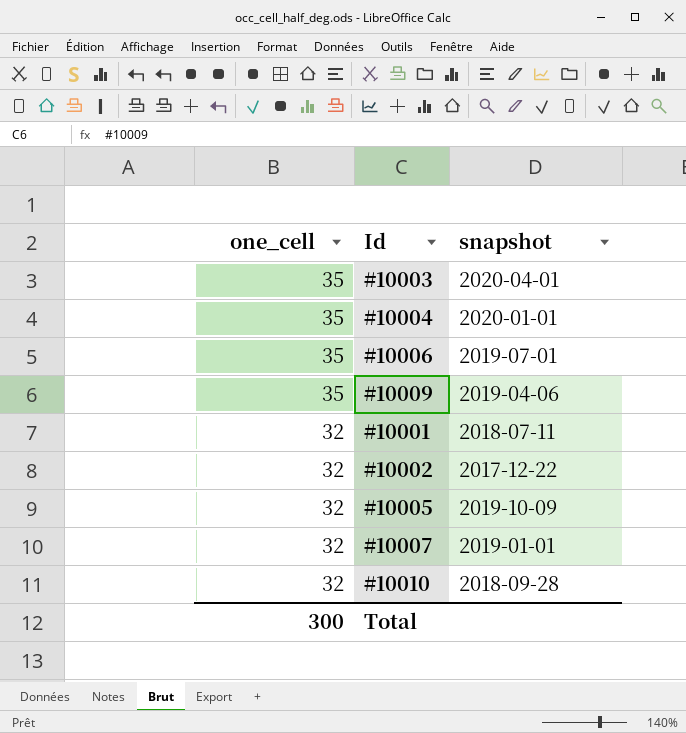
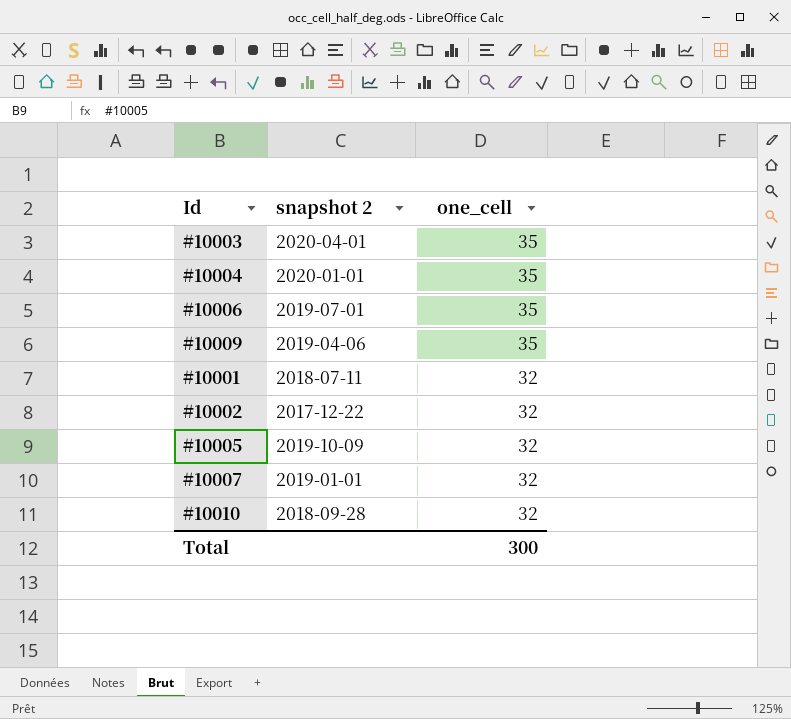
column name: snapshot -> snapshot 2
column one_cell | position: 1 -> 3

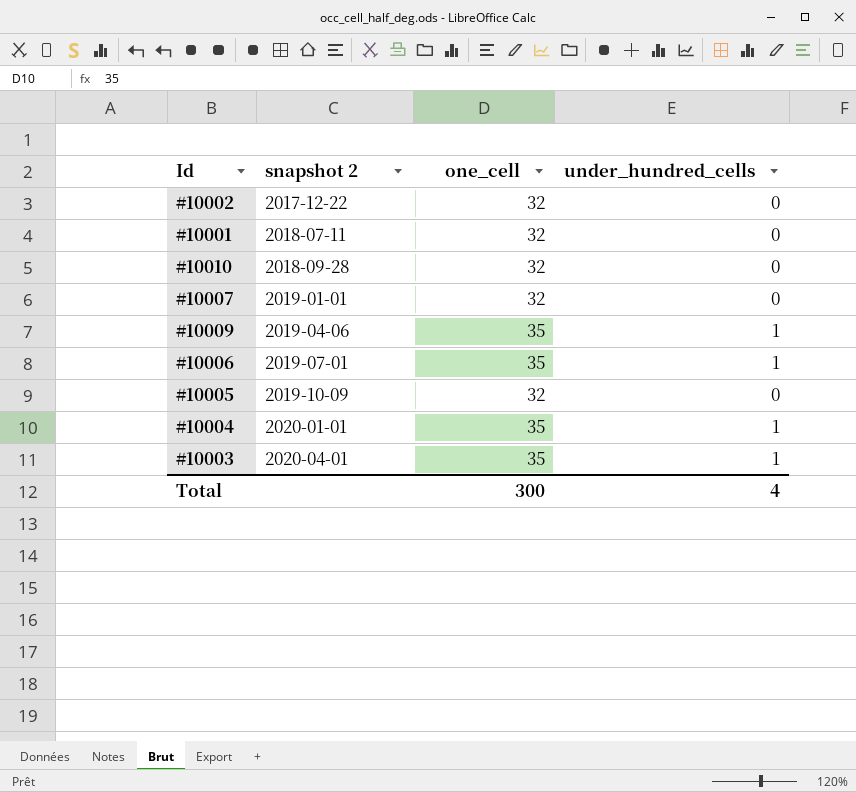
row order: one_cell descending -> snapshot 2 ascending
column under_hundred_cells | position: none -> 4

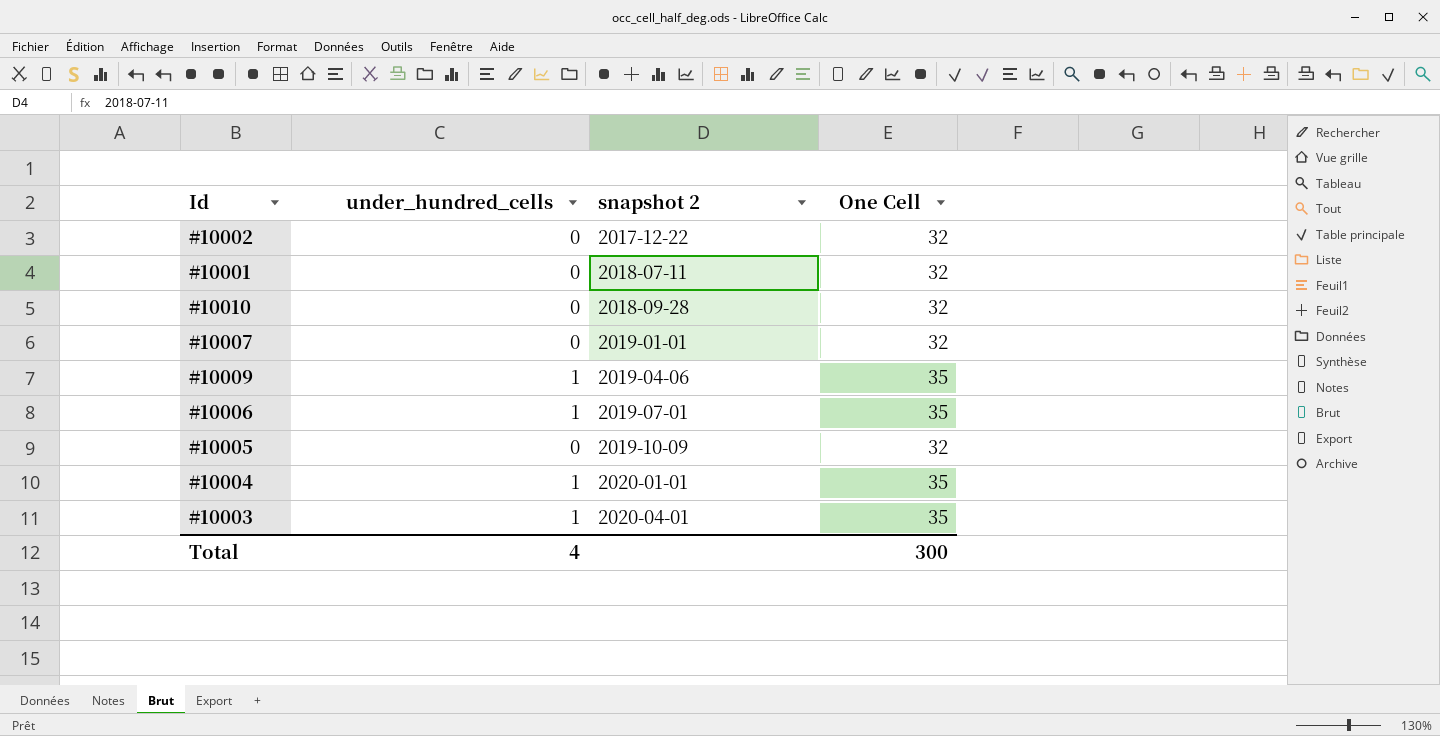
column under_hundred_cells | position: 4 -> 2
column name: one_cell -> One Cell

